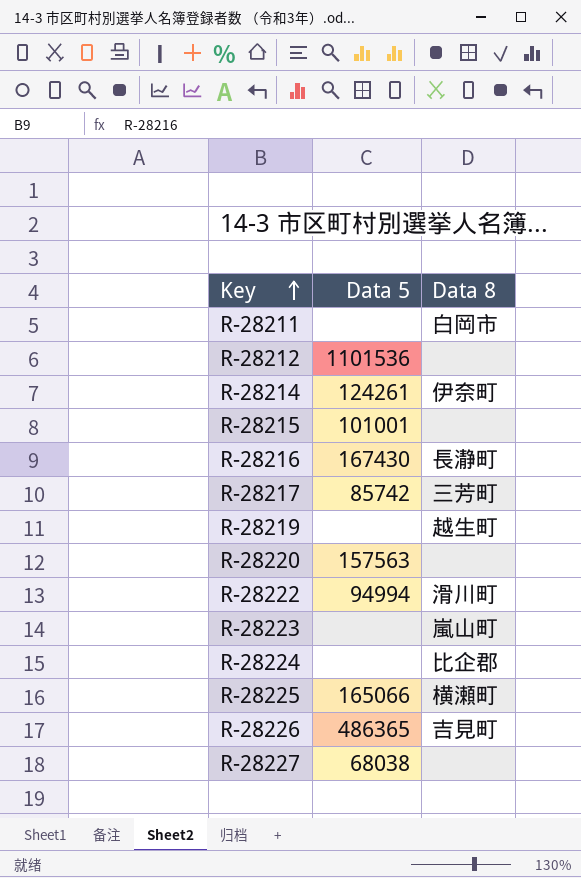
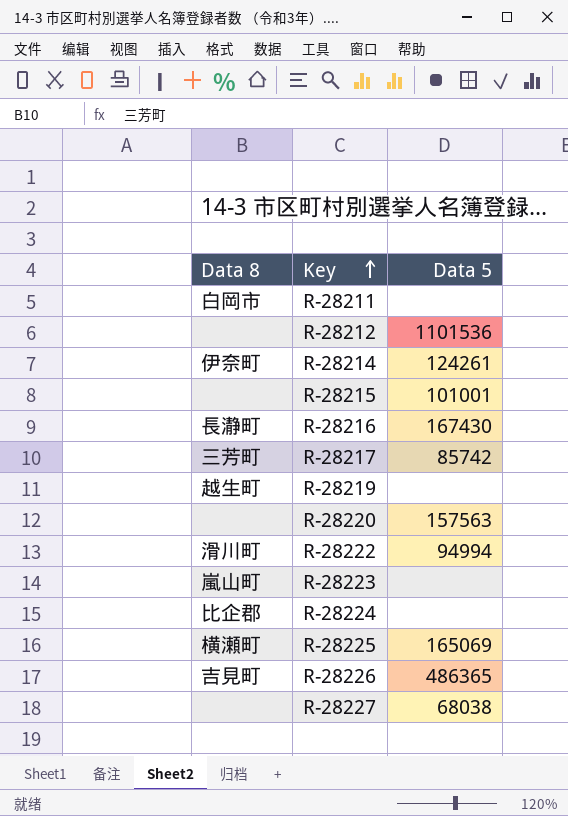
column Data 8 | position: 3 -> 1
R-28225 | Data 5: 165066 -> 165069

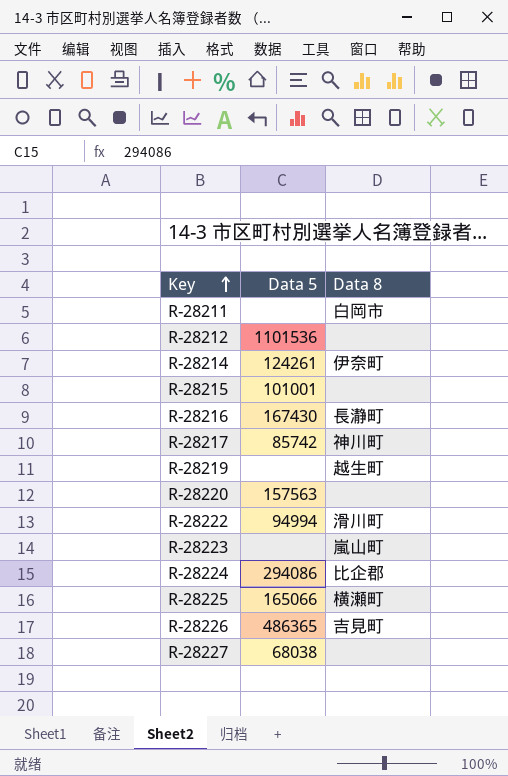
column Data 8 | position: 1 -> 3
R-28217 | Data 8: 三芳町 -> 神川町
R-28224 | Data 5: none -> 294086
R-28225 | Data 5: 165069 -> 165066

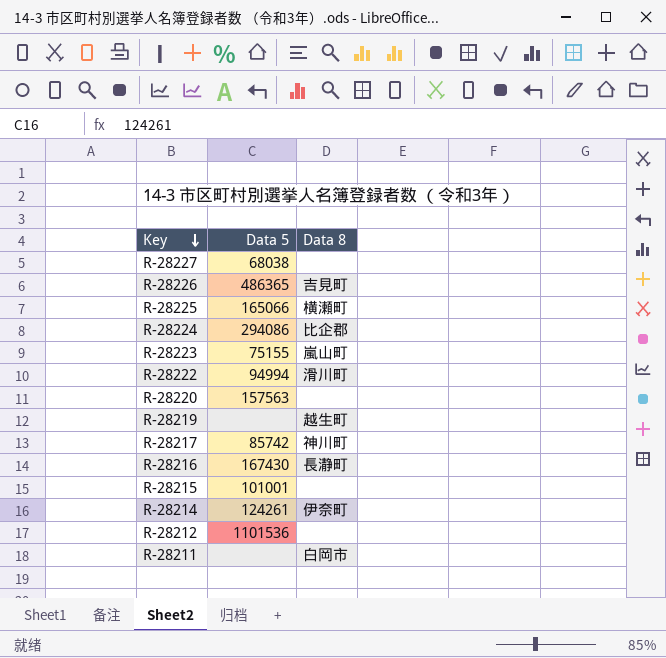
row order: Key ascending -> Key descending
R-28223 | Data 5: none -> 75155

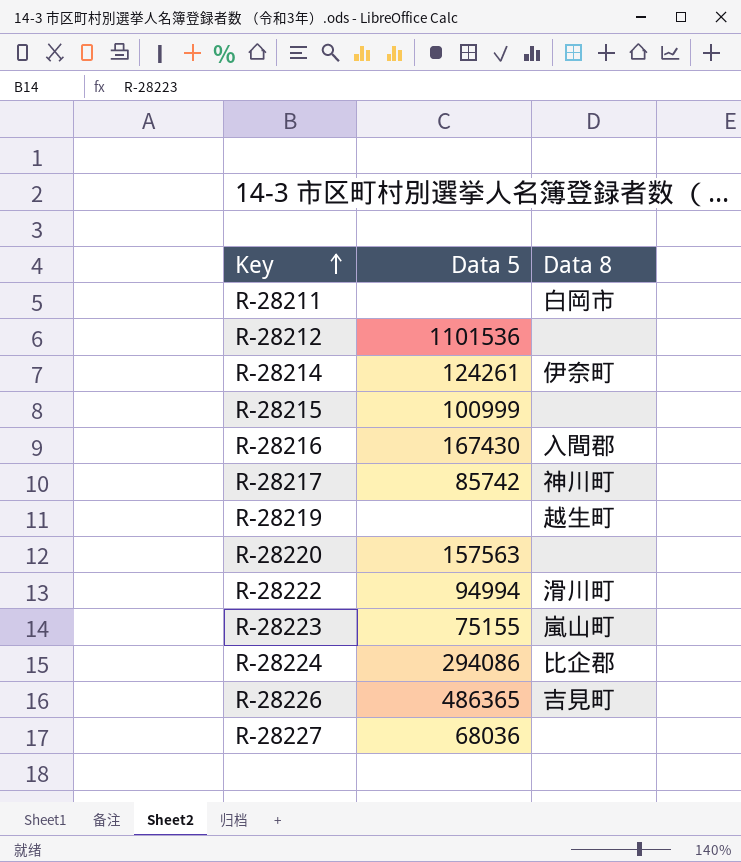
row order: Key descending -> Key ascending
row R-28225: 165066 | 横瀬町 -> none
R-28215 | Data 5: 101001 -> 100999
R-28216 | Data 8: 長瀞町 -> 入間郡
R-28227 | Data 5: 68038 -> 68036

